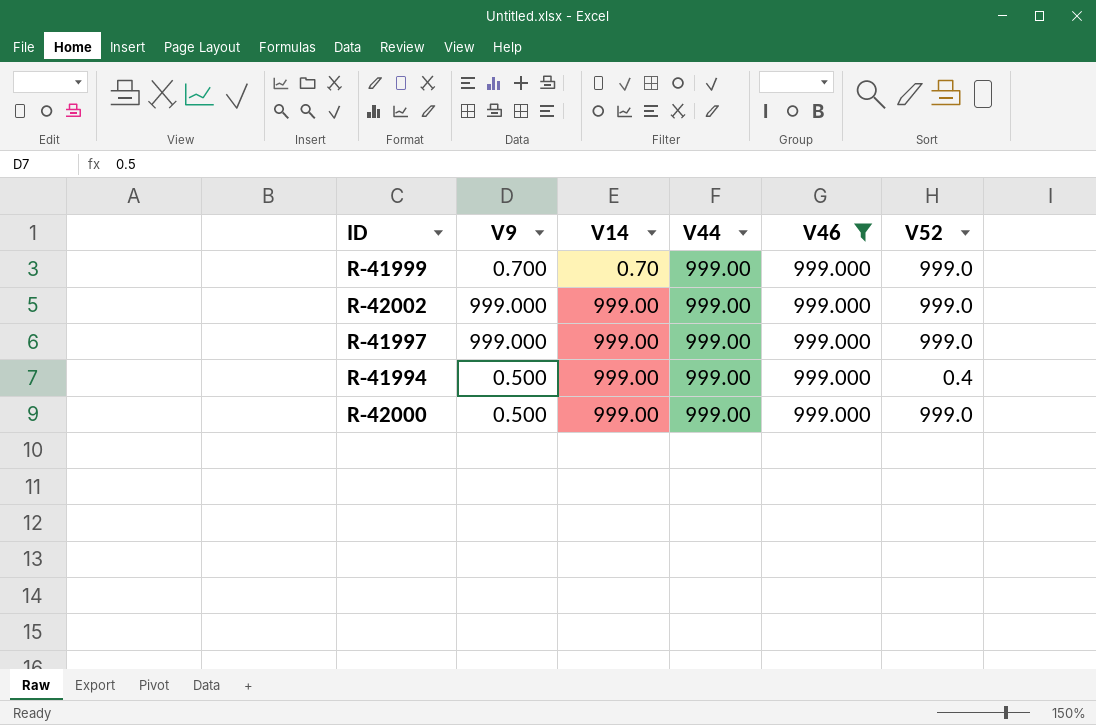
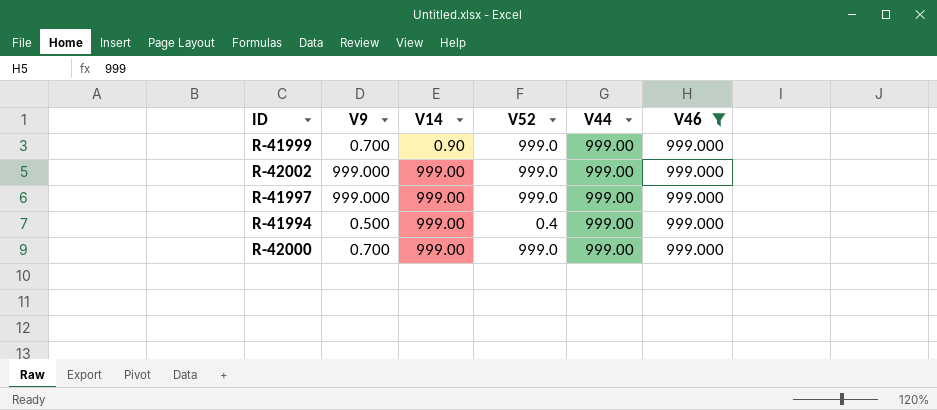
column V52 | position: 6 -> 4
R-41999 | V14: 0.70 -> 0.90
R-42000 | V9: 0.500 -> 0.700

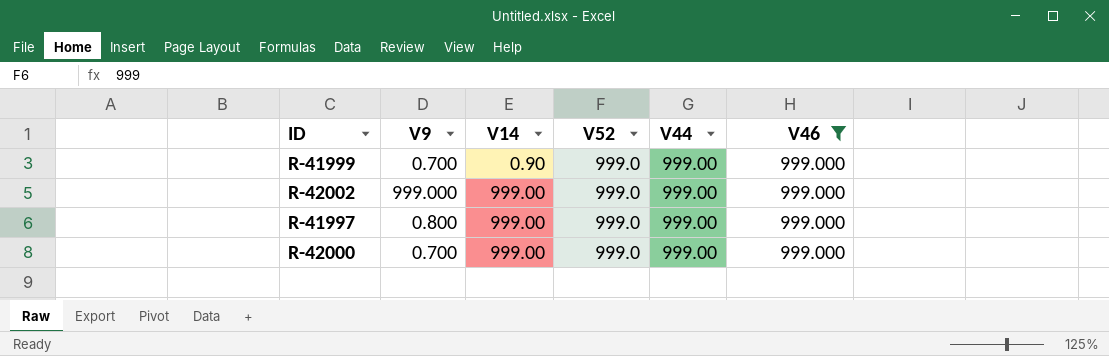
row R-41994: 0.500 | 999.00 | 0.4 | 999.00 | 999.000 -> none
R-41997 | V9: 999.000 -> 0.800

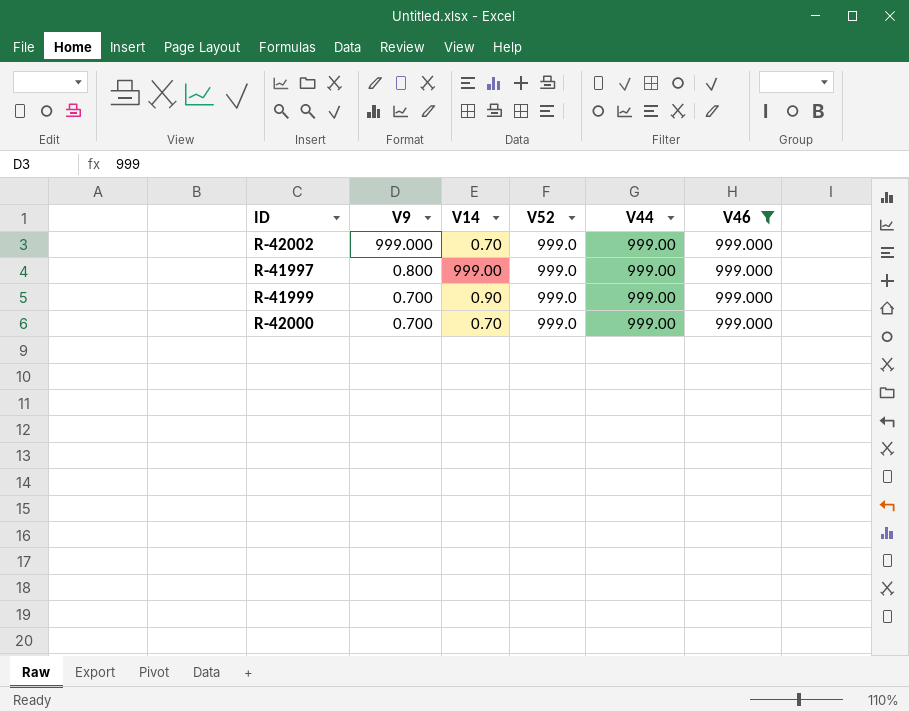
row order: V14 ascending -> V9 descending
R-42002 | V14: 999.00 -> 0.70
R-42000 | V14: 999.00 -> 0.70

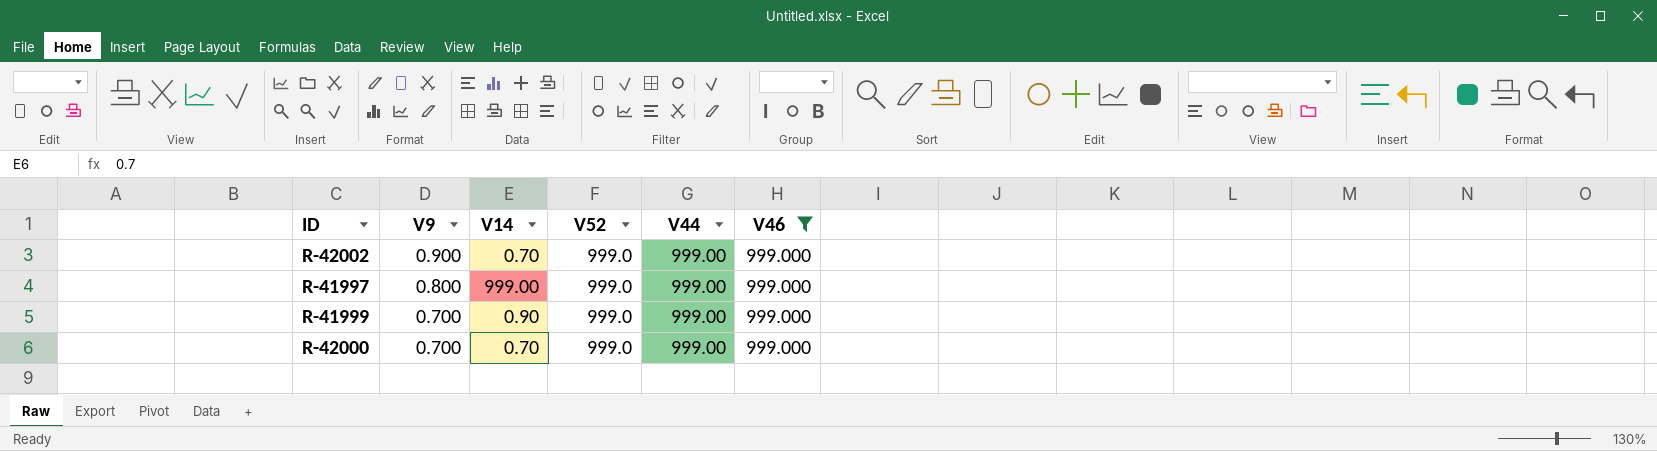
R-42002 | V9: 999.000 -> 0.900

